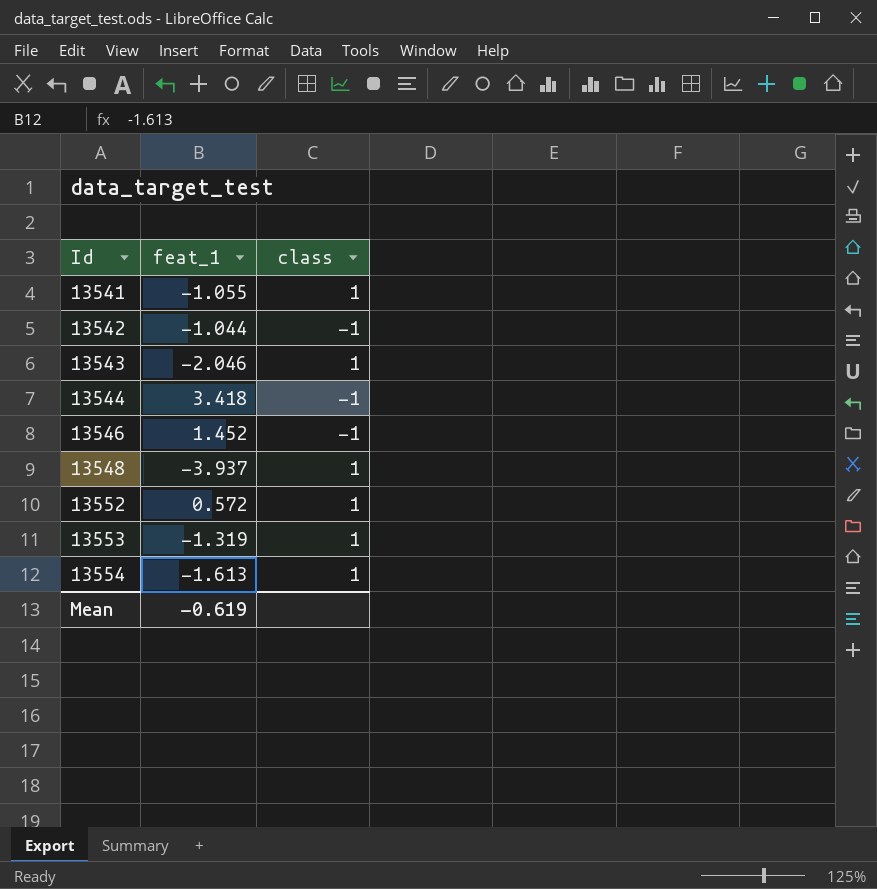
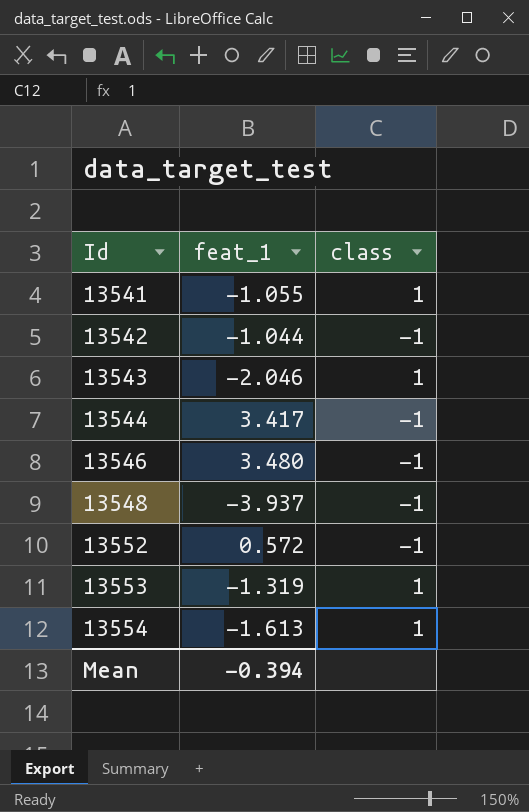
13544 | feat_1: 3.418 -> 3.417
13546 | feat_1: 1.452 -> 3.480
13548 | class: 1 -> -1
13552 | class: 1 -> -1
Mean | feat_1: -0.619 -> -0.394

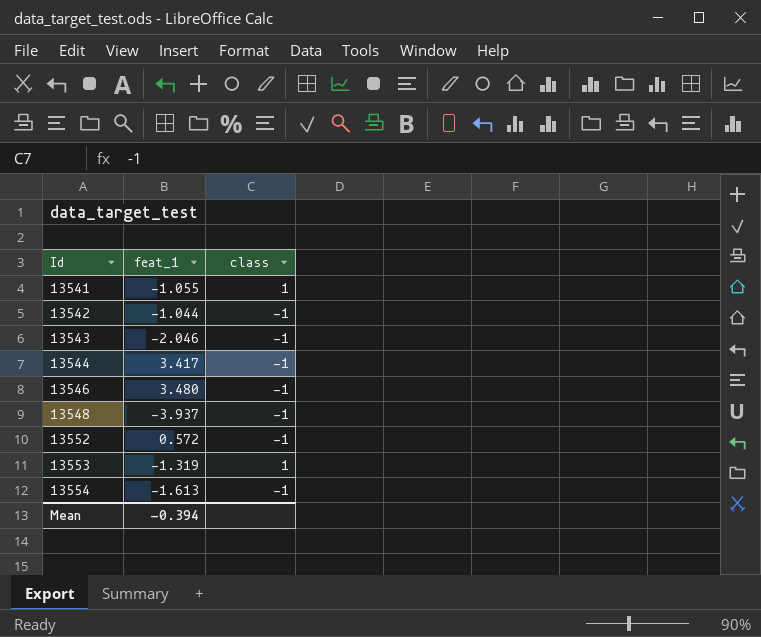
13543 | class: 1 -> -1
13554 | class: 1 -> -1

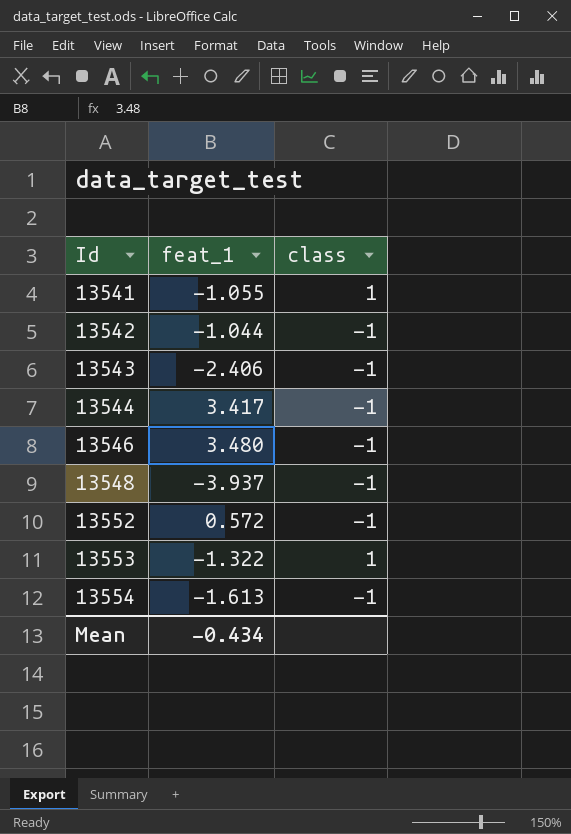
13543 | feat_1: -2.046 -> -2.406
13553 | feat_1: -1.319 -> -1.322
Mean | feat_1: -0.394 -> -0.434

